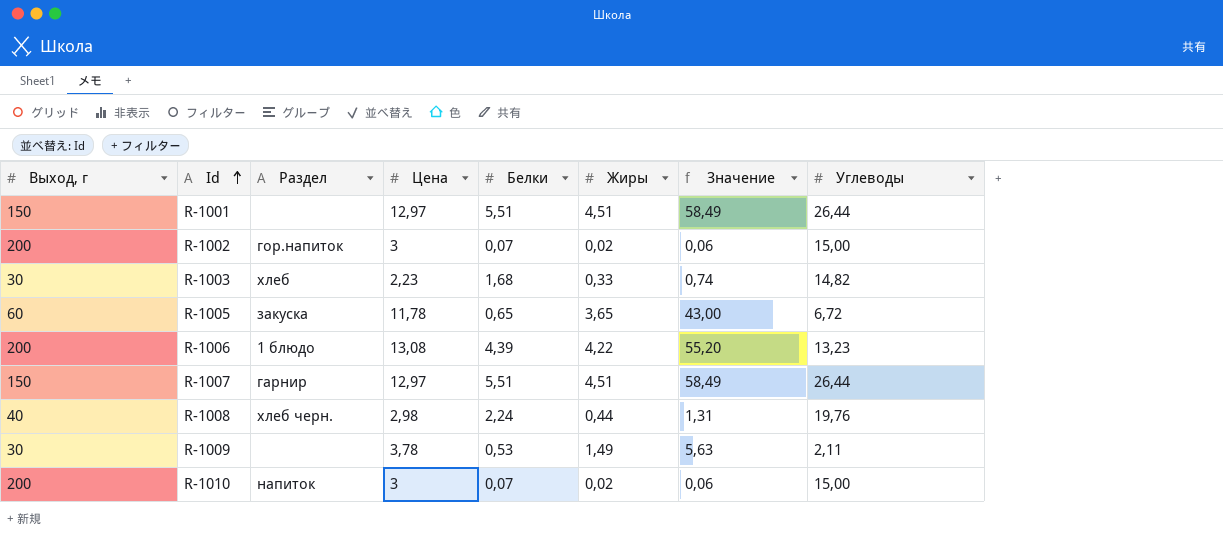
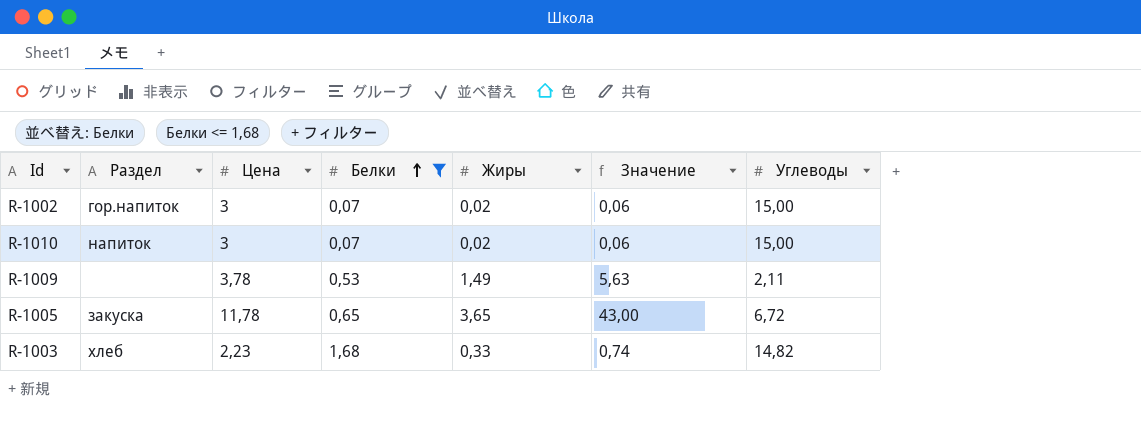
filter: none -> Белки <= 1,68
row order: Id ascending -> Белки ascending
column Выход, г | position: 1 -> none

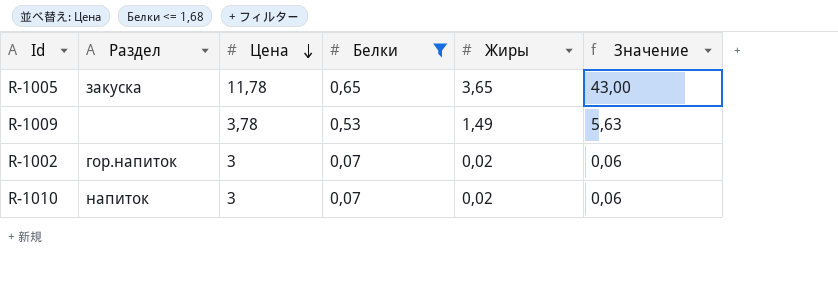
row order: Белки ascending -> Цена descending
column Углеводы | position: 7 -> none
row R-1003: хлеб | 2,23 | 1,68 | 0,33 | 0,74 | 14,82 -> none

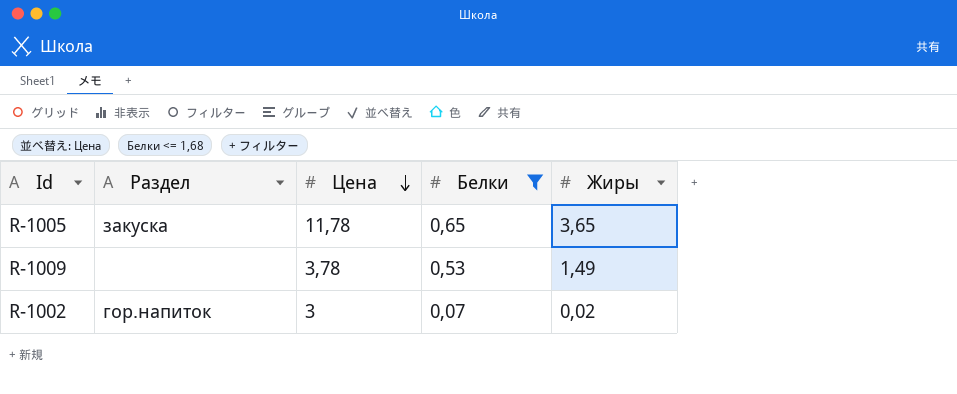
column Значение | formula: [Цена] * [Жиры] -> none
row R-1010: напиток | 3 | 0,07 | 0,02 | 0,06 -> none

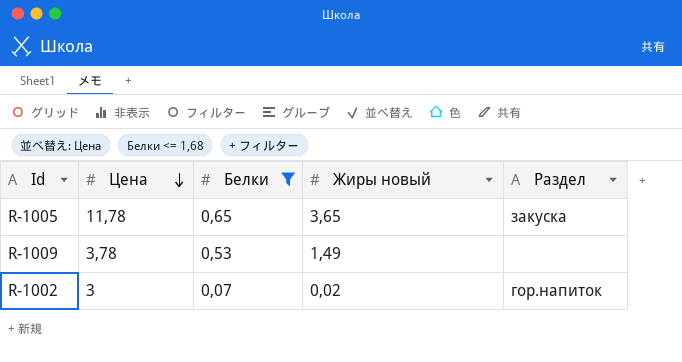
column name: Жиры -> Жиры новый
column Раздел | position: 2 -> 5

